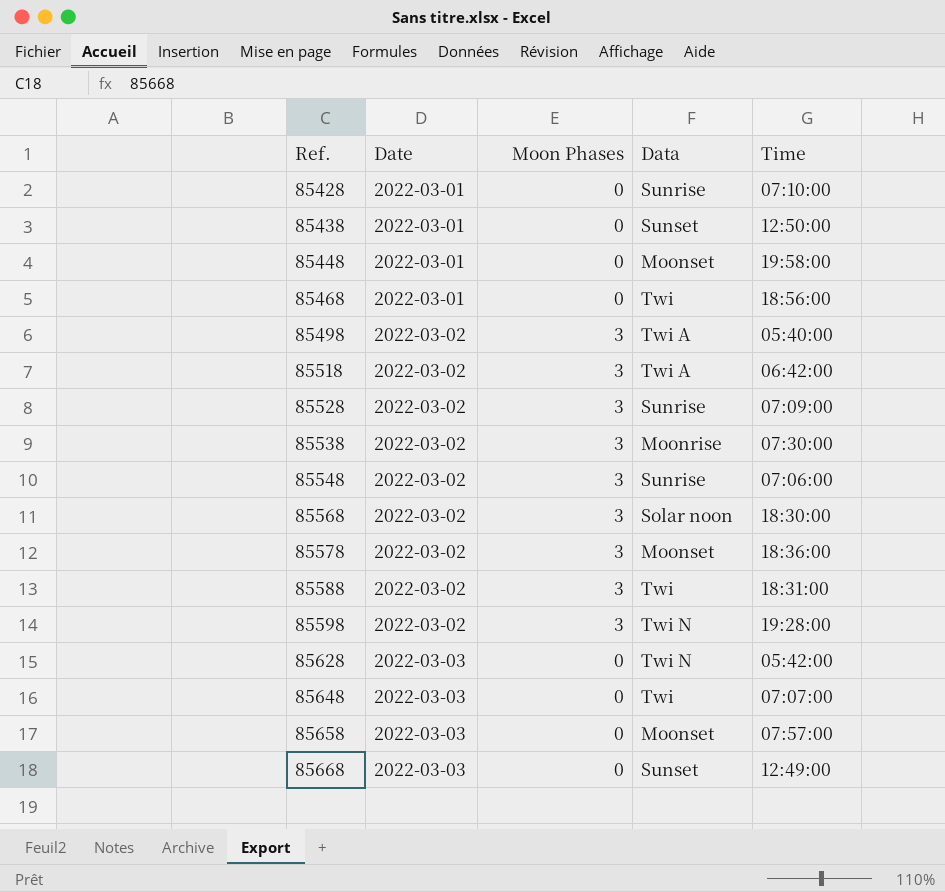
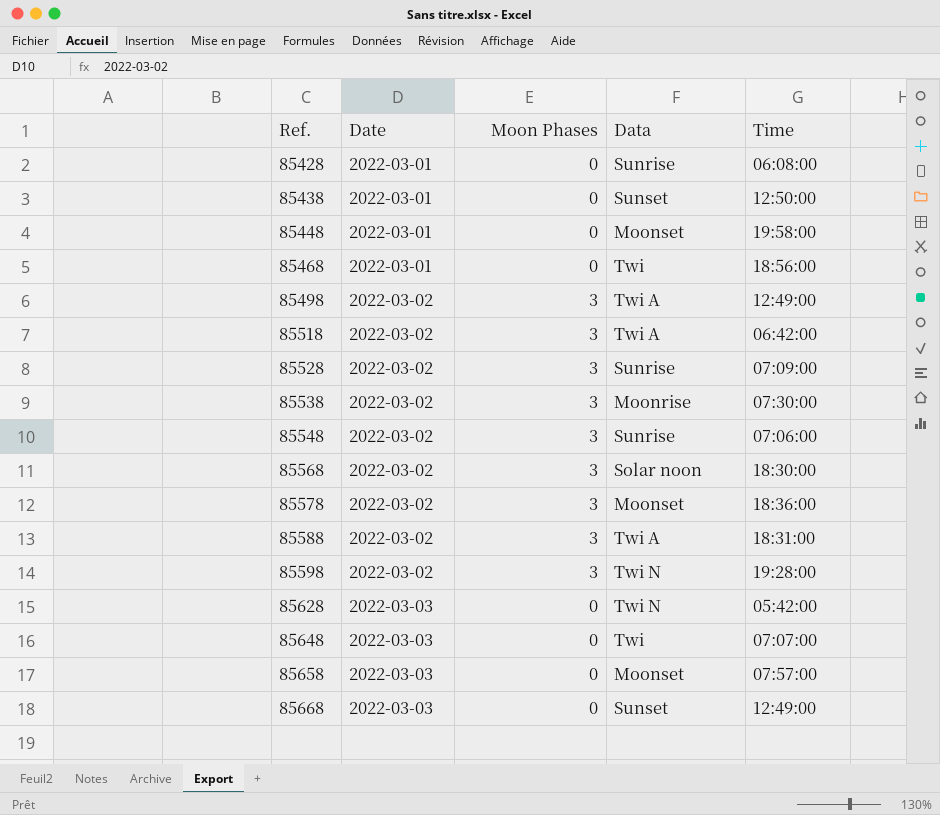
85428 | Time: 07:10:00 -> 06:08:00
85498 | Time: 05:40:00 -> 12:49:00
85588 | Data: Twi -> Twi A

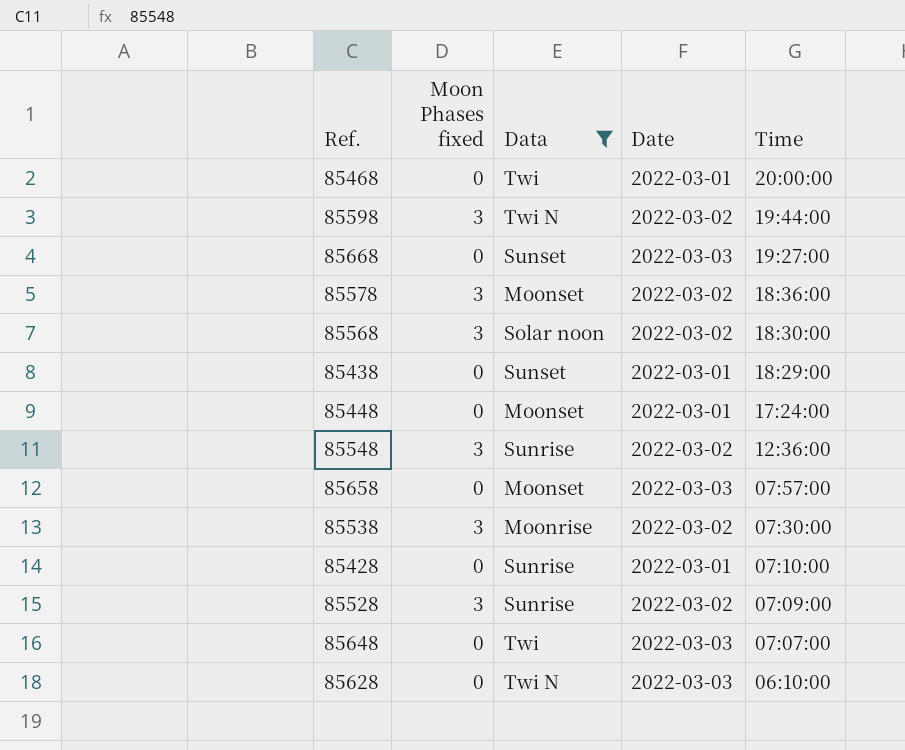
filter: none -> Data != Twi A
row order: Ref. ascending -> Time descending
column name: Moon Phases -> Moon Phases fixed
column Date | position: 2 -> 4
85468 | Time: 18:56:00 -> 20:00:00
85598 | Time: 19:28:00 -> 19:44:00
85668 | Time: 12:49:00 -> 19:27:00
85438 | Time: 12:50:00 -> 18:29:00
85448 | Time: 19:58:00 -> 17:24:00
85548 | Time: 07:06:00 -> 12:36:00
85428 | Time: 06:08:00 -> 07:10:00
85628 | Time: 05:42:00 -> 06:10:00

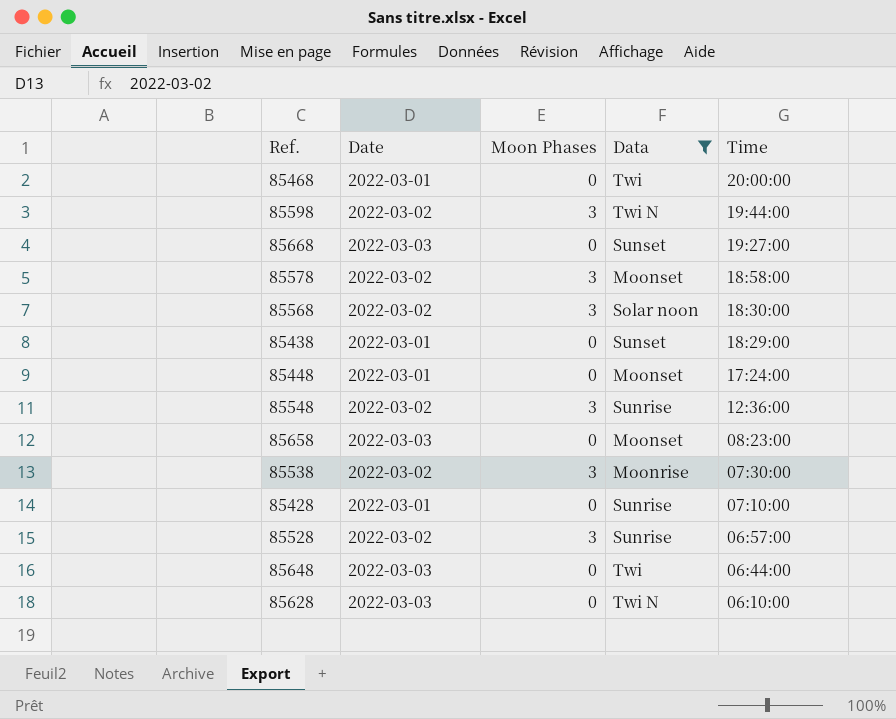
column Date | position: 4 -> 2
column name: Moon Phases fixed -> Moon Phases
85578 | Time: 18:36:00 -> 18:58:00
85658 | Time: 07:57:00 -> 08:23:00
85528 | Time: 07:09:00 -> 06:57:00
85648 | Time: 07:07:00 -> 06:44:00

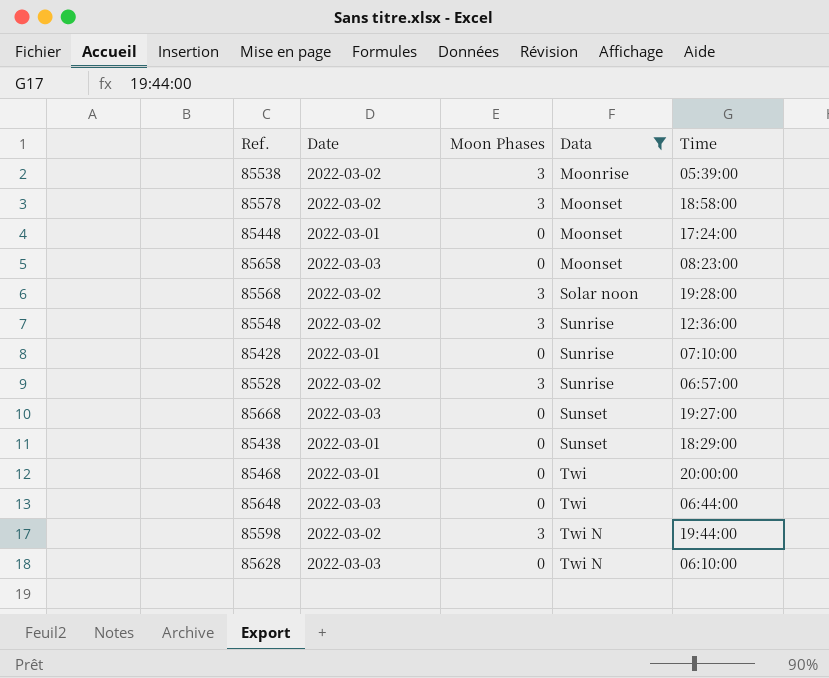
row order: Time descending -> Data ascending
85538 | Time: 07:30:00 -> 05:39:00
85568 | Time: 18:30:00 -> 19:28:00

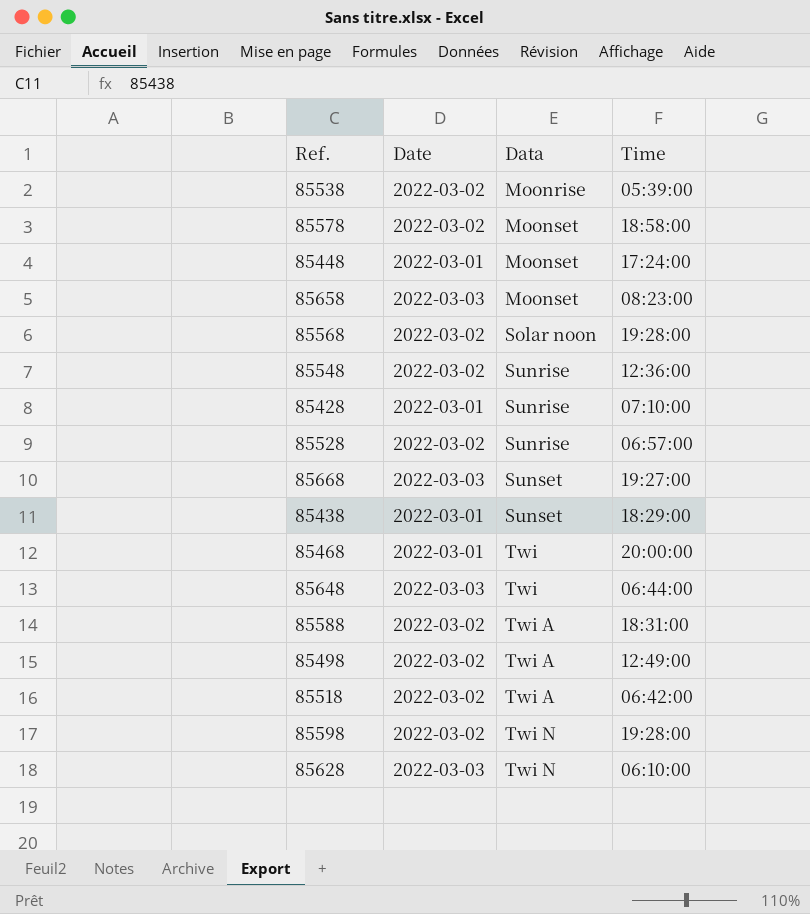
filter: Data != Twi A -> none
column Moon Phases | position: 3 -> none
85598 | Time: 19:44:00 -> 19:28:00

